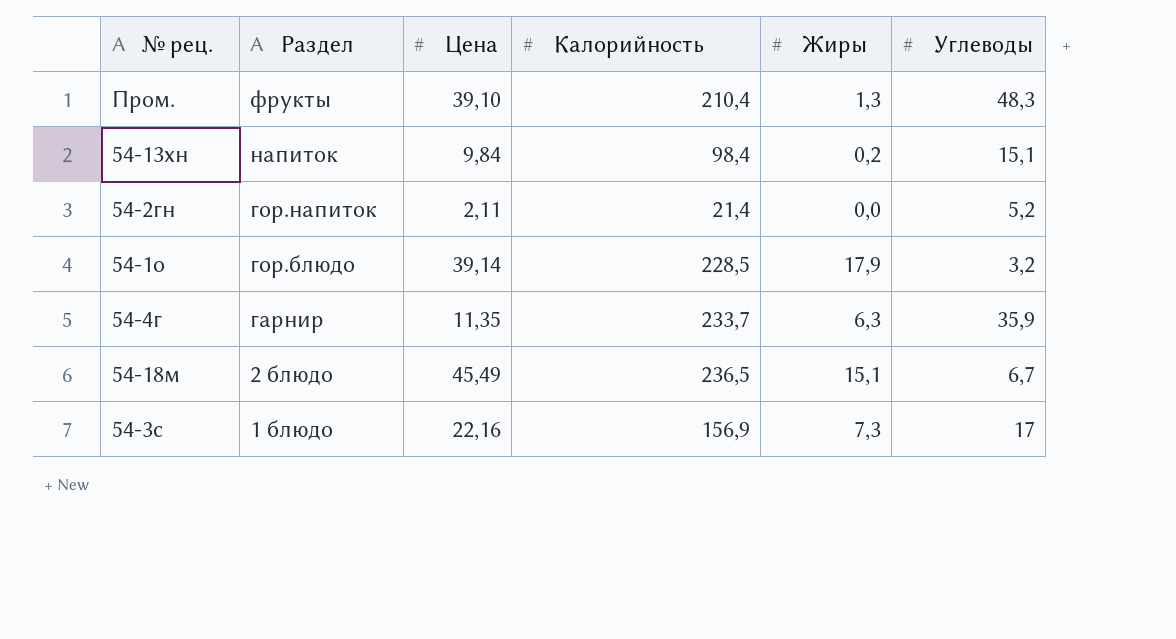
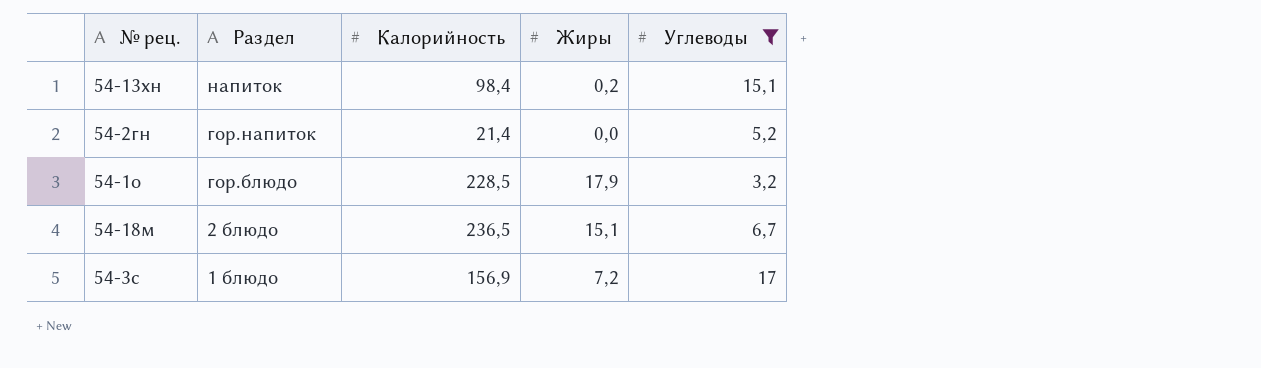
filter: none -> Углеводы <= 17
column Цена | position: 3 -> none
54-3с | Жиры: 7,3 -> 7,2

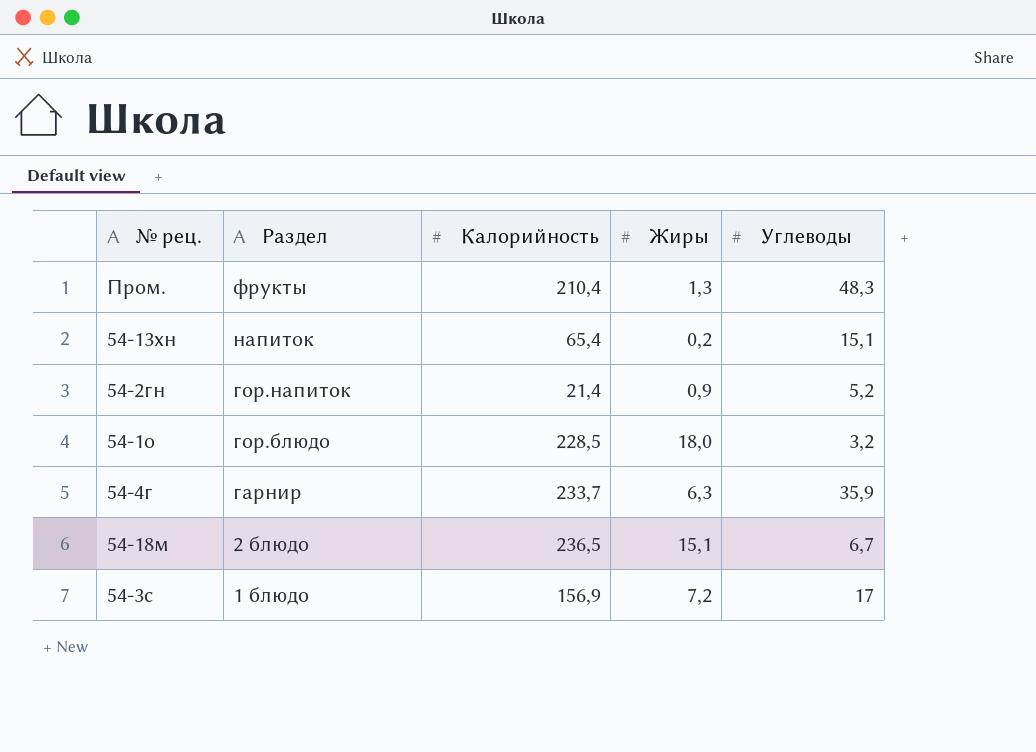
filter: Углеводы <= 17 -> none
54-13хн | Калорийность: 98,4 -> 65,4
54-2гн | Жиры: 0,0 -> 0,9
54-1о | Жиры: 17,9 -> 18,0

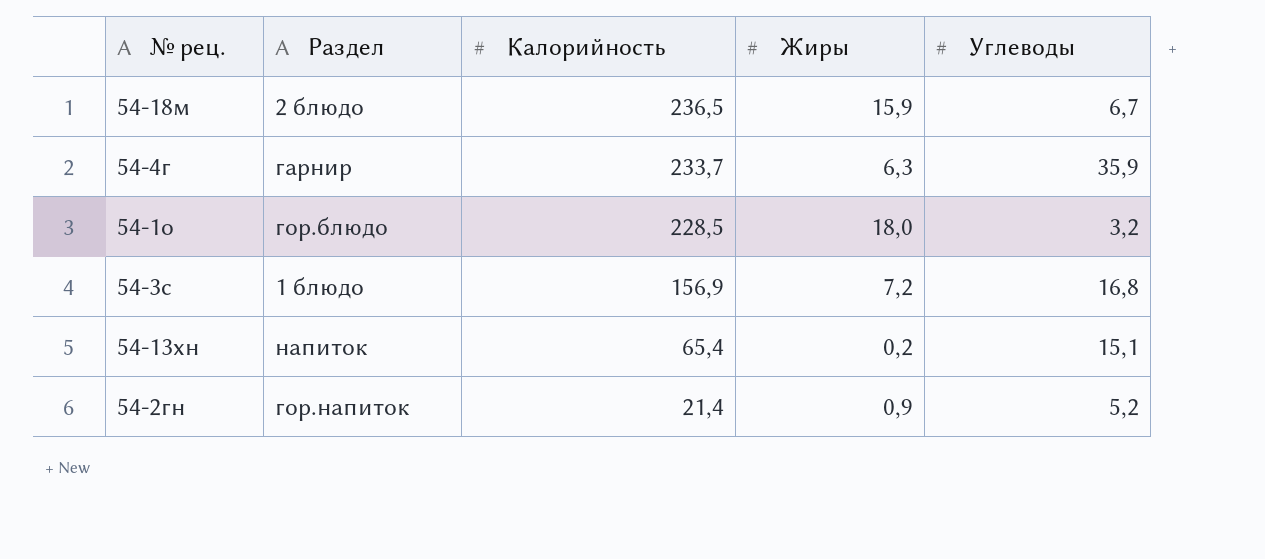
row order: Раздел descending -> Калорийность descending
row Пром.: фрукты | 210,4 | 1,3 | 48,3 -> none
54-18м | Жиры: 15,1 -> 15,9
54-3с | Углеводы: 17 -> 16,8

